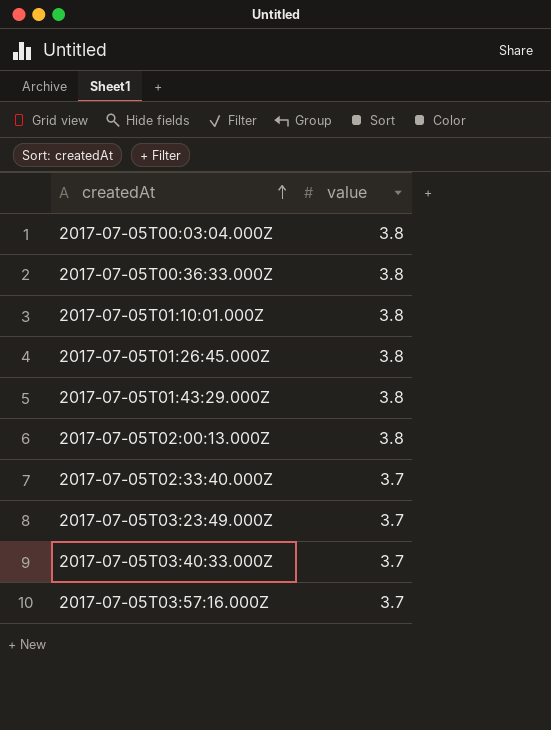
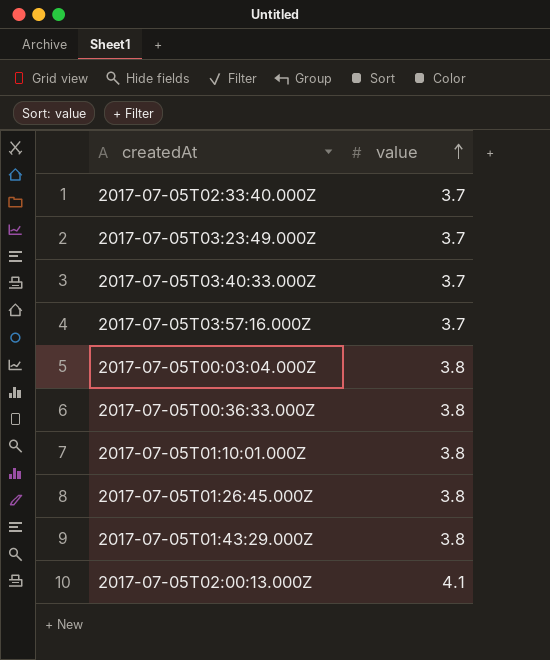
row order: createdAt ascending -> value ascending
2017-07-05T02:00:13.000Z | value: 3.8 -> 4.1

